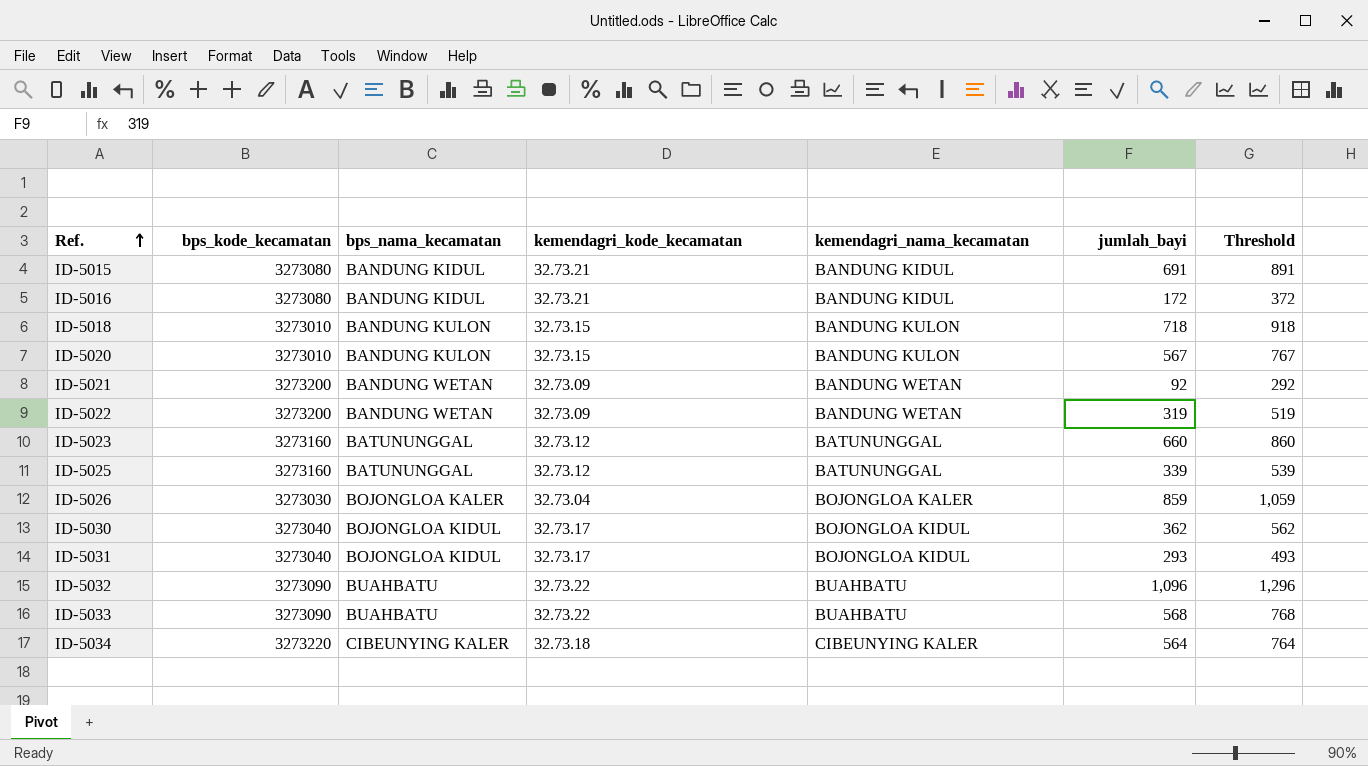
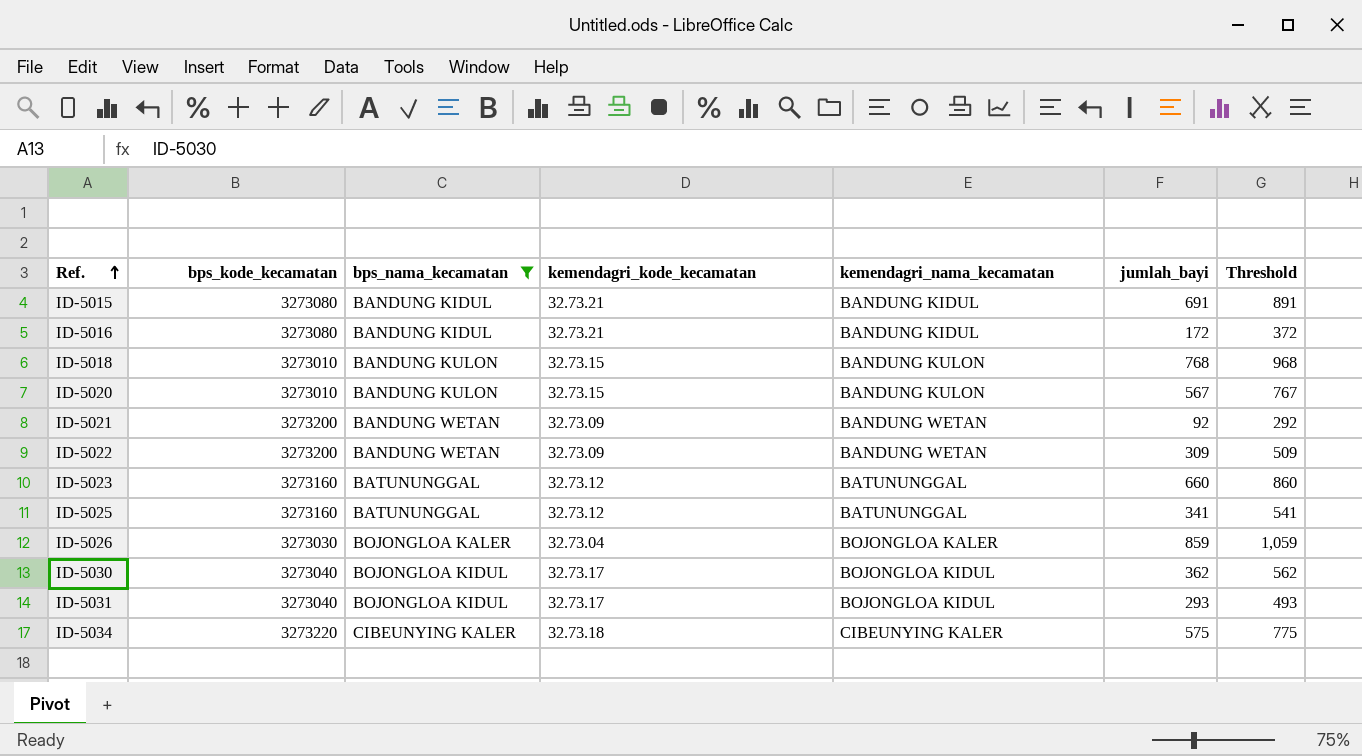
filter: none -> bps_nama_kecamatan != BUAHBATU
ID-5018 | jumlah_bayi: 718 -> 768
ID-5018 | Threshold: 918 -> 968
ID-5022 | jumlah_bayi: 319 -> 309
ID-5022 | Threshold: 519 -> 509
ID-5025 | jumlah_bayi: 339 -> 341
ID-5025 | Threshold: 539 -> 541
ID-5034 | jumlah_bayi: 564 -> 575
ID-5034 | Threshold: 764 -> 775

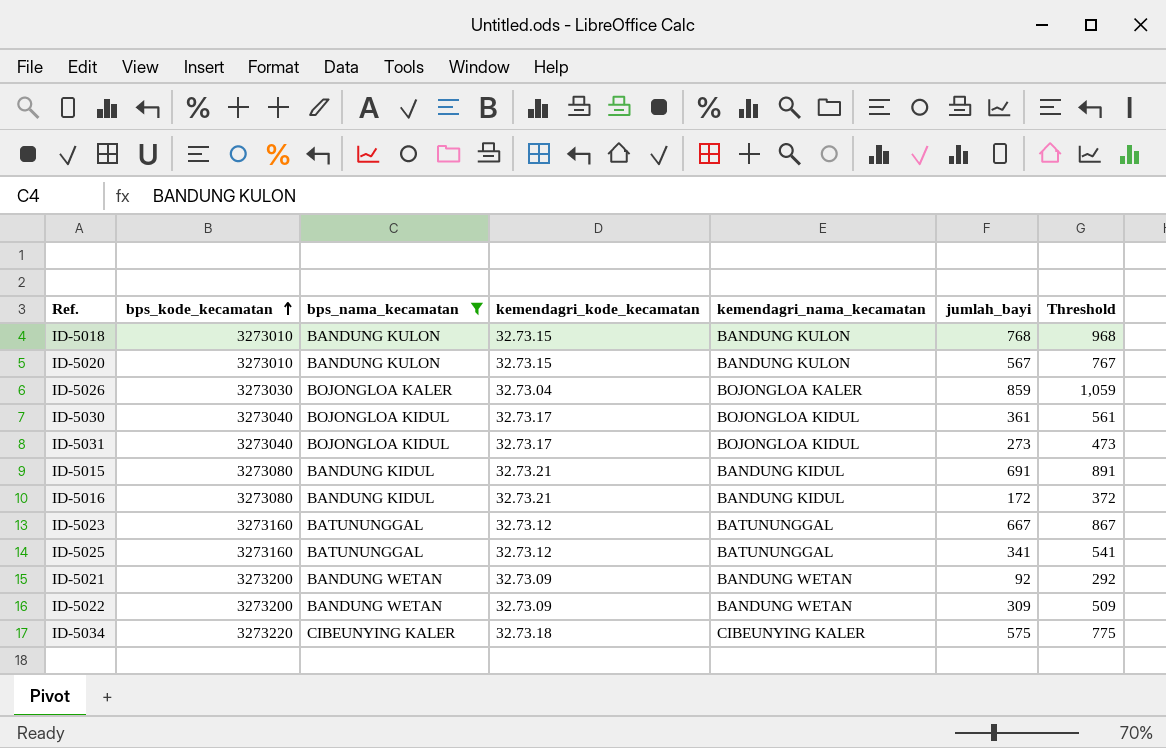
row order: Ref. ascending -> bps_kode_kecamatan ascending
ID-5030 | jumlah_bayi: 362 -> 361
ID-5030 | Threshold: 562 -> 561
ID-5031 | jumlah_bayi: 293 -> 273
ID-5031 | Threshold: 493 -> 473
ID-5023 | jumlah_bayi: 660 -> 667
ID-5023 | Threshold: 860 -> 867

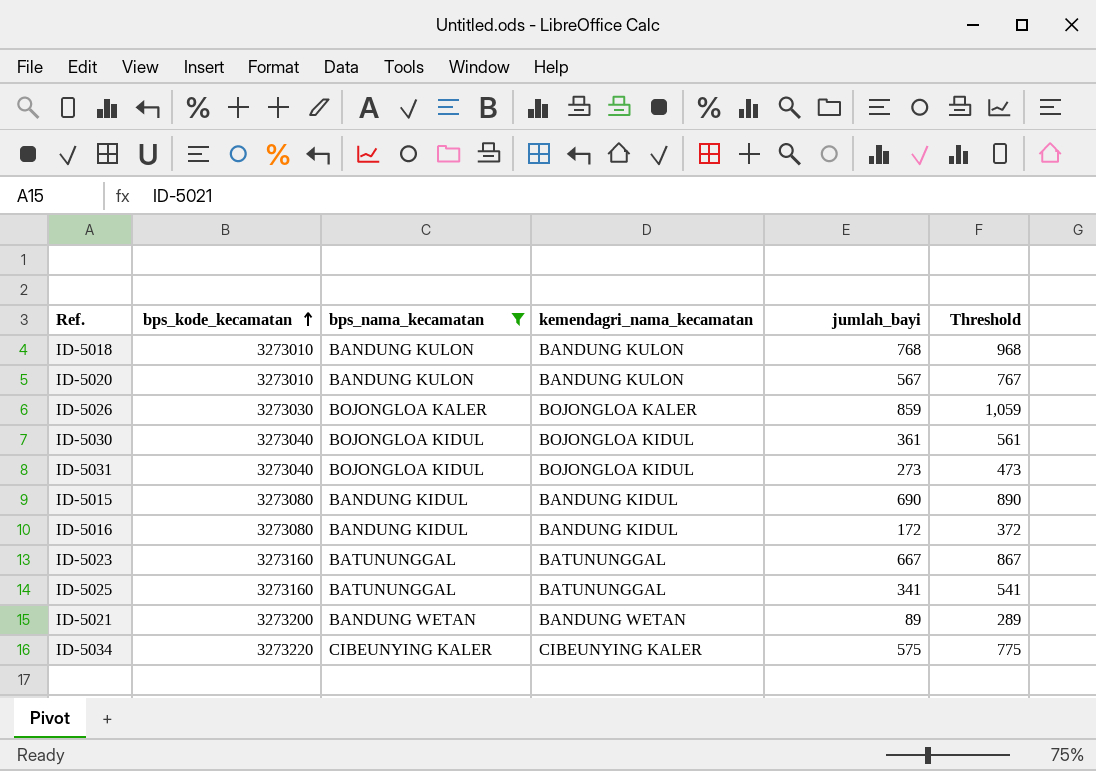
column kemendagri_kode_kecamatan | position: 4 -> none
row ID-5022: 3273200 | BANDUNG WETAN | 32.73.09 | BANDUNG WETAN | 309 | 509 -> none
ID-5015 | jumlah_bayi: 691 -> 690
ID-5015 | Threshold: 891 -> 890
ID-5021 | jumlah_bayi: 92 -> 89
ID-5021 | Threshold: 292 -> 289

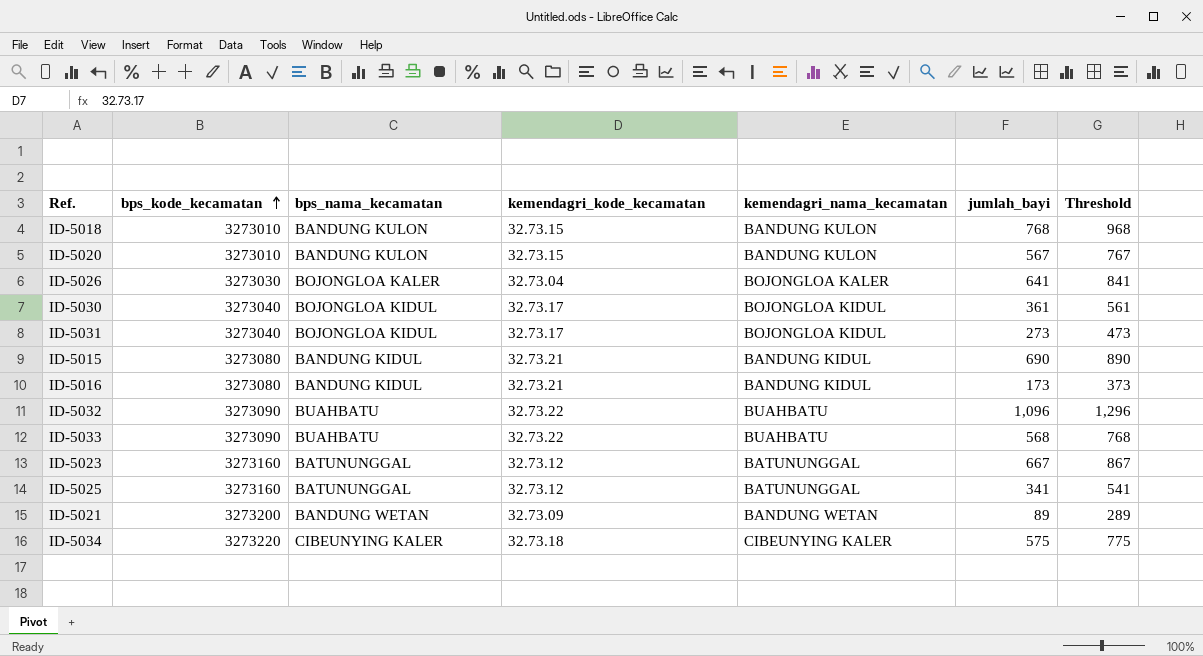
filter: bps_nama_kecamatan != BUAHBATU -> none
column kemendagri_kode_kecamatan | position: none -> 4
ID-5026 | jumlah_bayi: 859 -> 641
ID-5026 | Threshold: 1,059 -> 841
ID-5016 | jumlah_bayi: 172 -> 173
ID-5016 | Threshold: 372 -> 373

